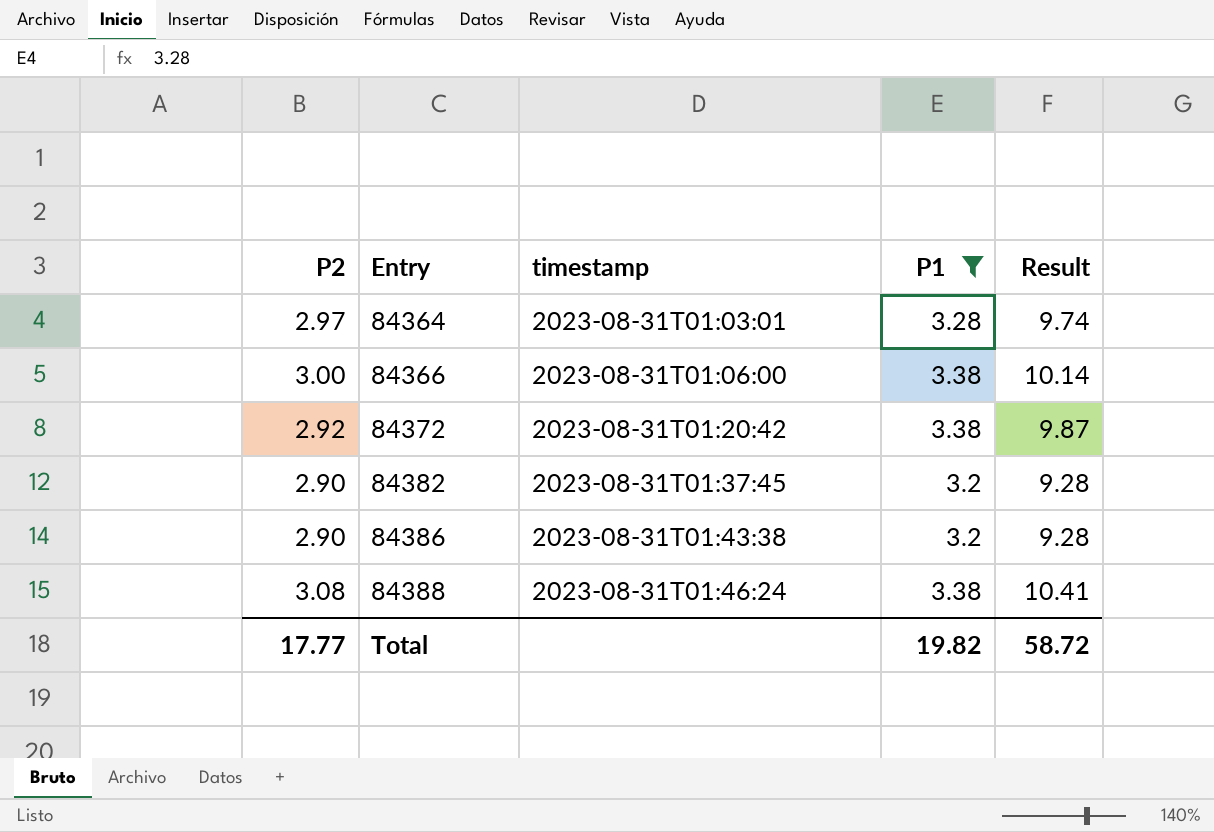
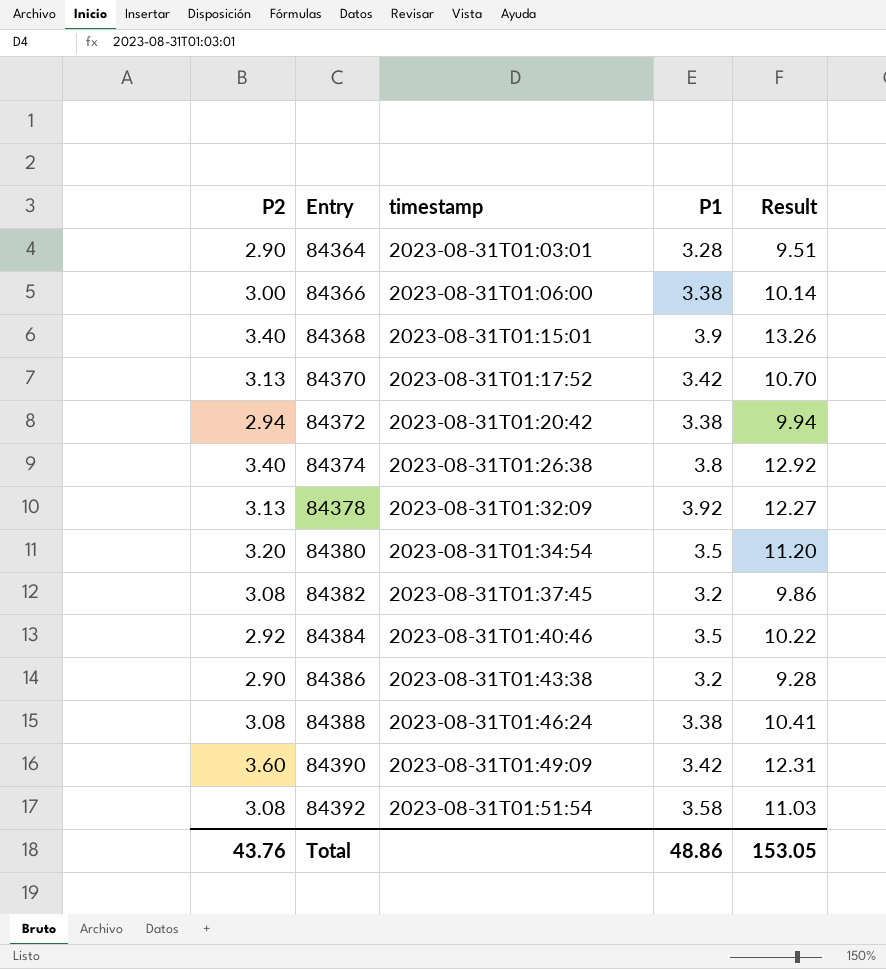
filter: P1 <= 3.38 -> none
84364 | P2: 2.97 -> 2.90
84364 | Result: 9.74 -> 9.51
84372 | P2: 2.92 -> 2.94
84372 | Result: 9.87 -> 9.94
84382 | P2: 2.90 -> 3.08
84382 | Result: 9.28 -> 9.86
Total | P2: 17.77 -> 43.76
Total | P1: 19.82 -> 48.86
Total | Result: 58.72 -> 153.05

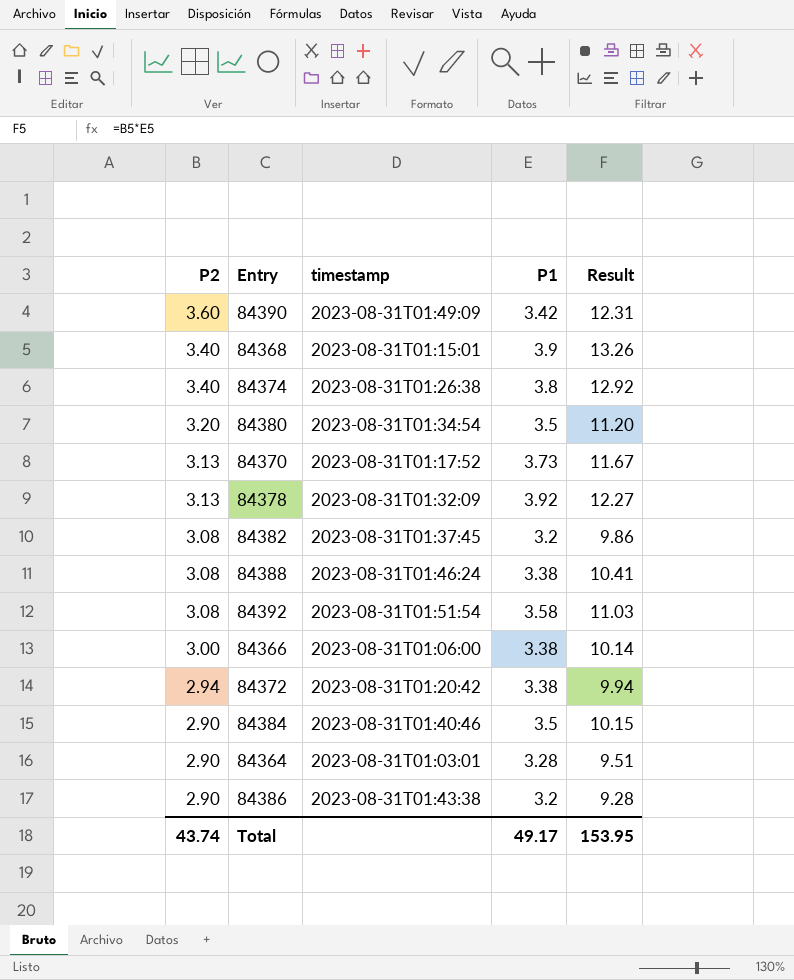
row order: Entry ascending -> P2 descending
84370 | P1: 3.42 -> 3.73
84370 | Result: 10.70 -> 11.67
84384 | P2: 2.92 -> 2.90
84384 | Result: 10.22 -> 10.15
Total | P2: 43.76 -> 43.74
Total | P1: 48.86 -> 49.17
Total | Result: 153.05 -> 153.95

